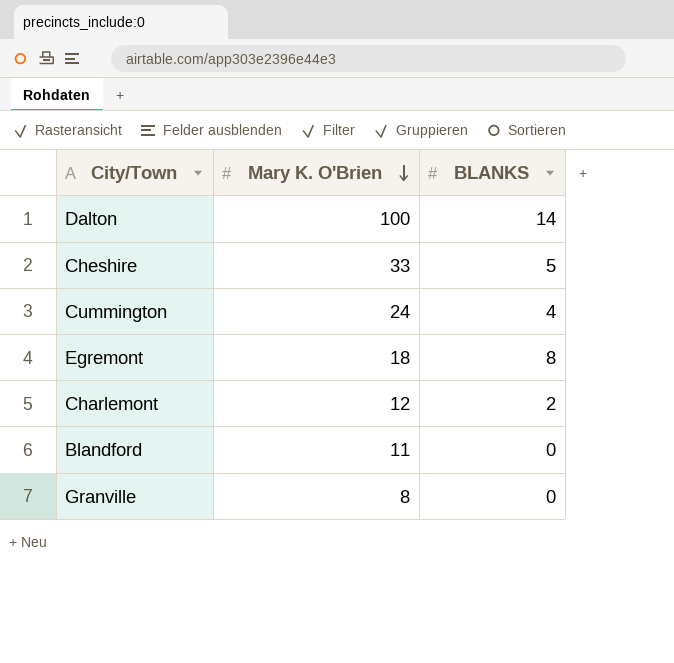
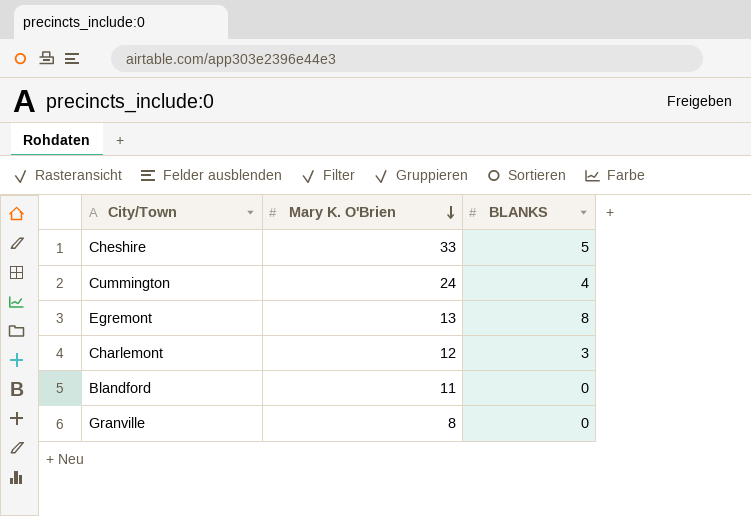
row Dalton: 100 | 14 -> none
Egremont | Mary K. O'Brien: 18 -> 13
Charlemont | BLANKS: 2 -> 3

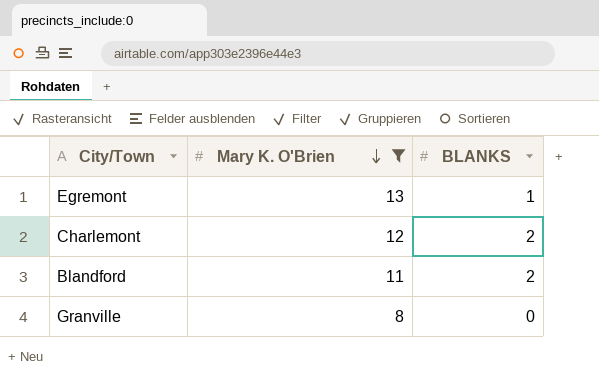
filter: none -> Mary K. O'Brien <= 13
Egremont | BLANKS: 8 -> 1
Charlemont | BLANKS: 3 -> 2
Blandford | BLANKS: 0 -> 2

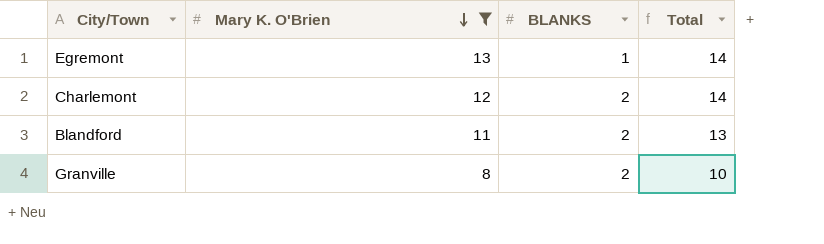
column Total | formula: none -> [Mary K. O'Brien] + [BLANKS]
Granville | BLANKS: 0 -> 2

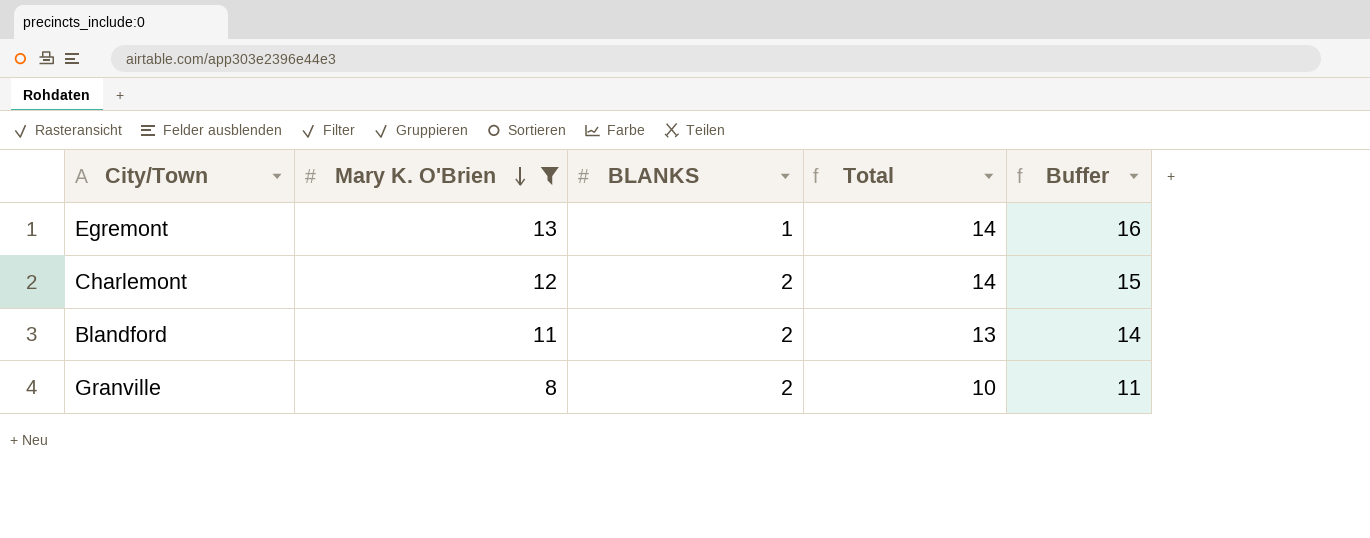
column Buffer | formula: none -> [Mary K. O'Brien] + 3

